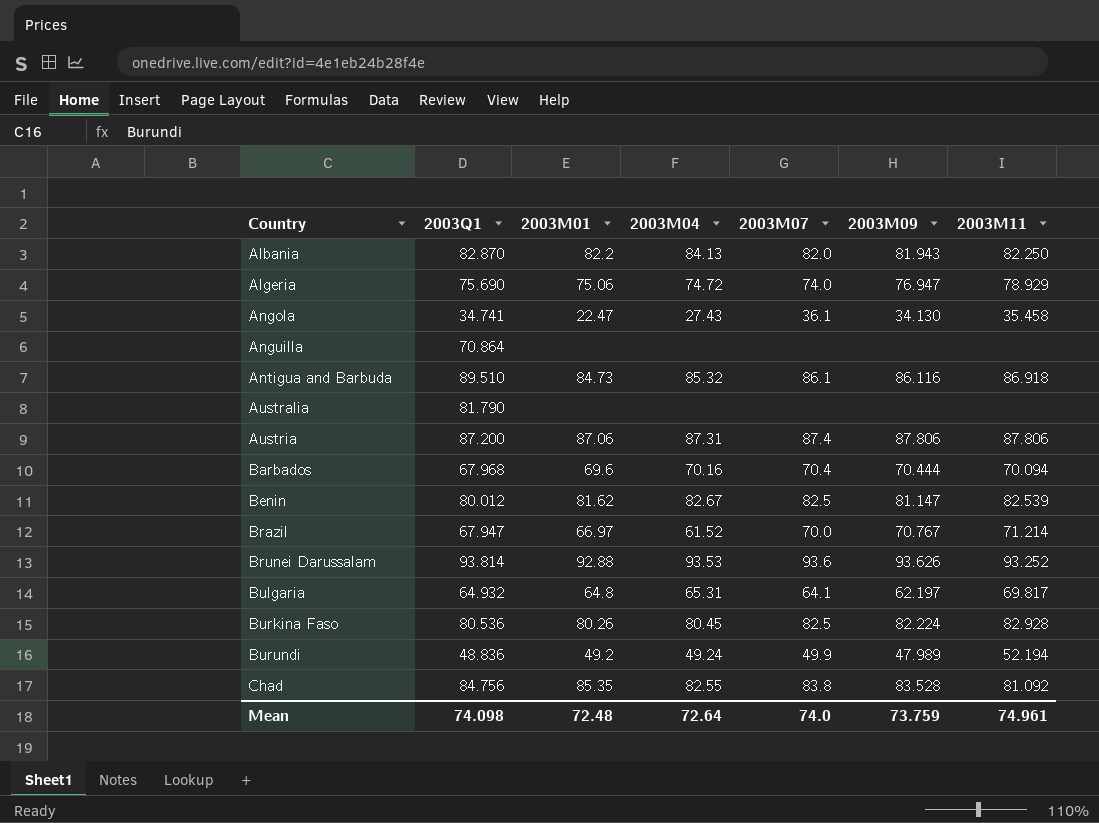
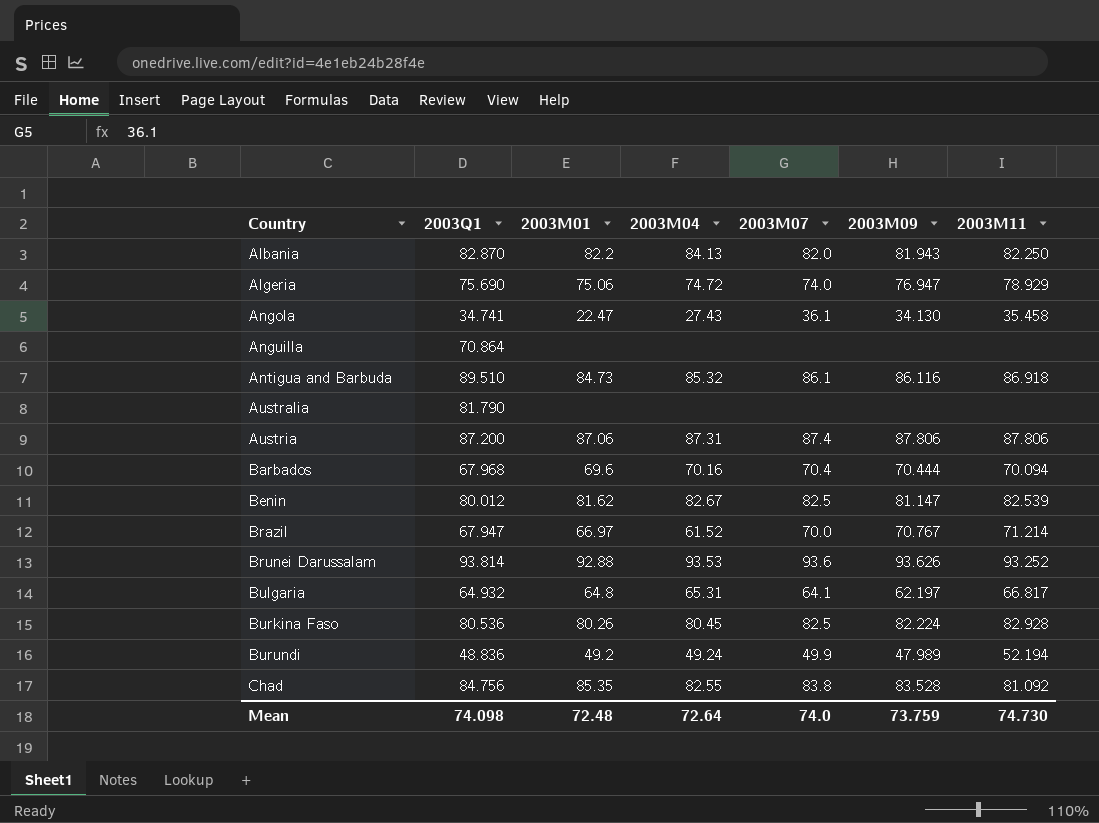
Bulgaria | 2003M11: 69.817 -> 66.817
Mean | 2003M11: 74.961 -> 74.730

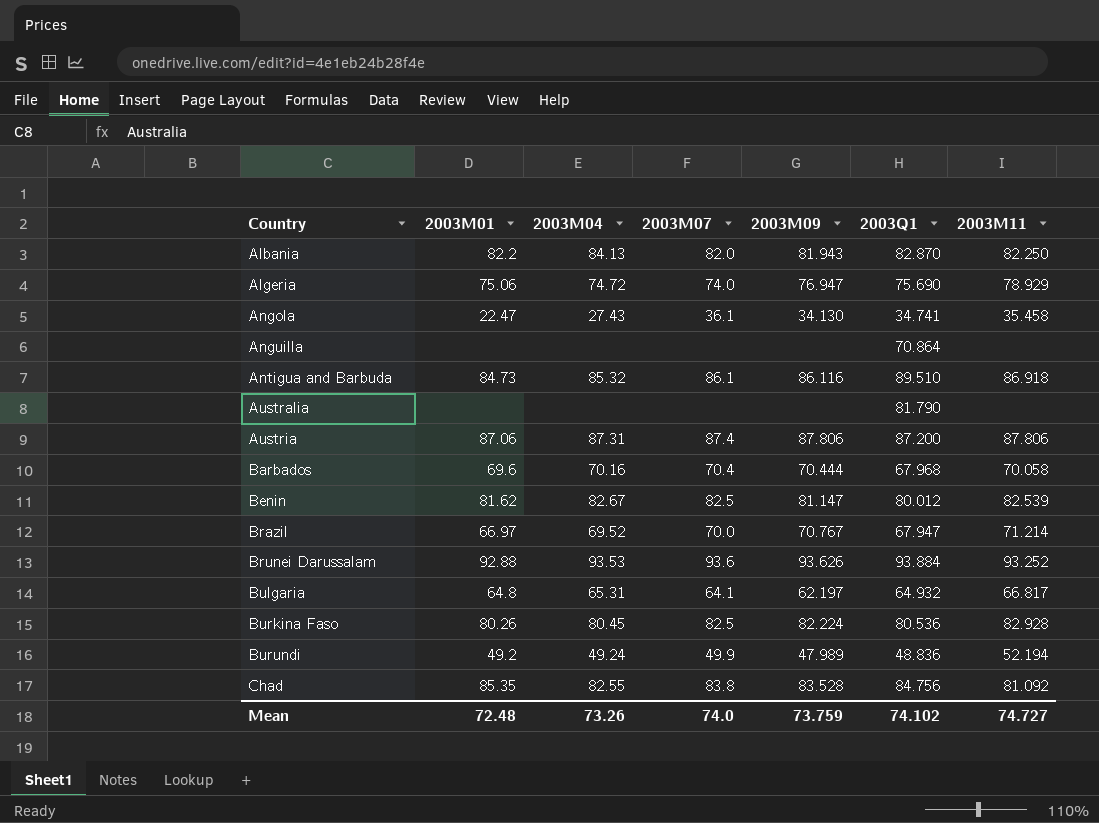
column 2003Q1 | position: 2 -> 6
Barbados | 2003M11: 70.094 -> 70.058
Brazil | 2003M04: 61.52 -> 69.52
Brunei Darussalam | 2003Q1: 93.814 -> 93.884
Mean | 2003M04: 72.64 -> 73.26
Mean | 2003Q1: 74.098 -> 74.102
Mean | 2003M11: 74.730 -> 74.727

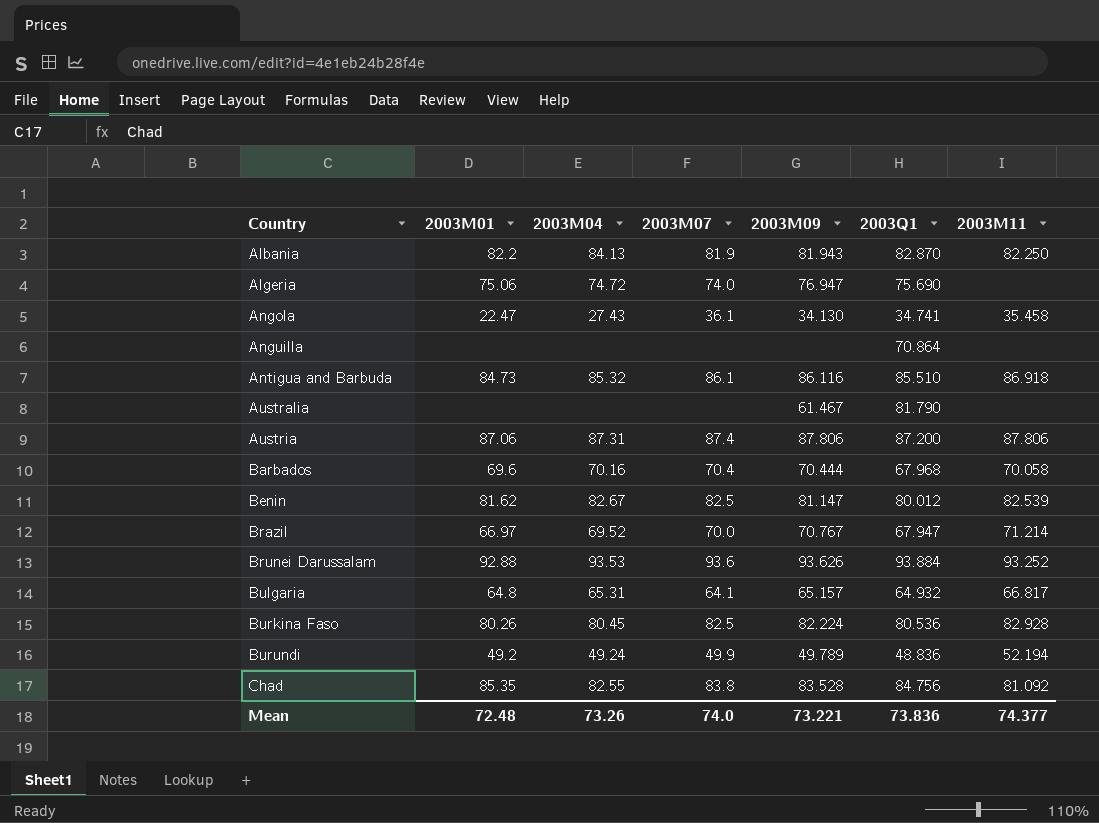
Albania | 2003M07: 82.0 -> 81.9
Algeria | 2003M11: 78.929 -> none
Antigua and Barbuda | 2003Q1: 89.510 -> 85.510
Australia | 2003M09: none -> 61.467
Bulgaria | 2003M09: 62.197 -> 65.157
Burundi | 2003M09: 47.989 -> 49.789
Mean | 2003M09: 73.759 -> 73.221
Mean | 2003Q1: 74.102 -> 73.836
Mean | 2003M11: 74.727 -> 74.377

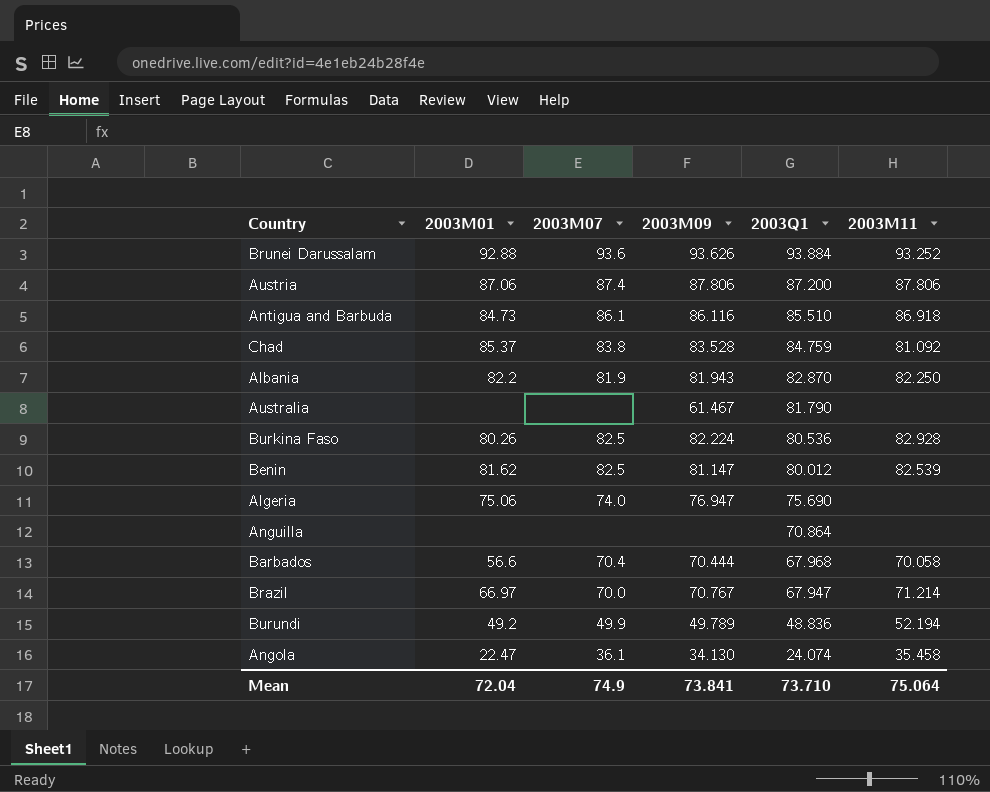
row order: Country ascending -> 2003Q1 descending
column 2003M04 | position: 3 -> none
row Bulgaria: 64.8 | 65.31 | 64.1 | 65.157 | 64.932 | 66.817 -> none
Chad | 2003M01: 85.35 -> 85.37
Chad | 2003Q1: 84.756 -> 84.759
Barbados | 2003M01: 69.6 -> 56.6
Angola | 2003Q1: 34.741 -> 24.074
Mean | 2003M01: 72.48 -> 72.04
Mean | 2003M07: 74.0 -> 74.9
Mean | 2003M09: 73.221 -> 73.841
Mean | 2003Q1: 73.836 -> 73.710
Mean | 2003M11: 74.377 -> 75.064

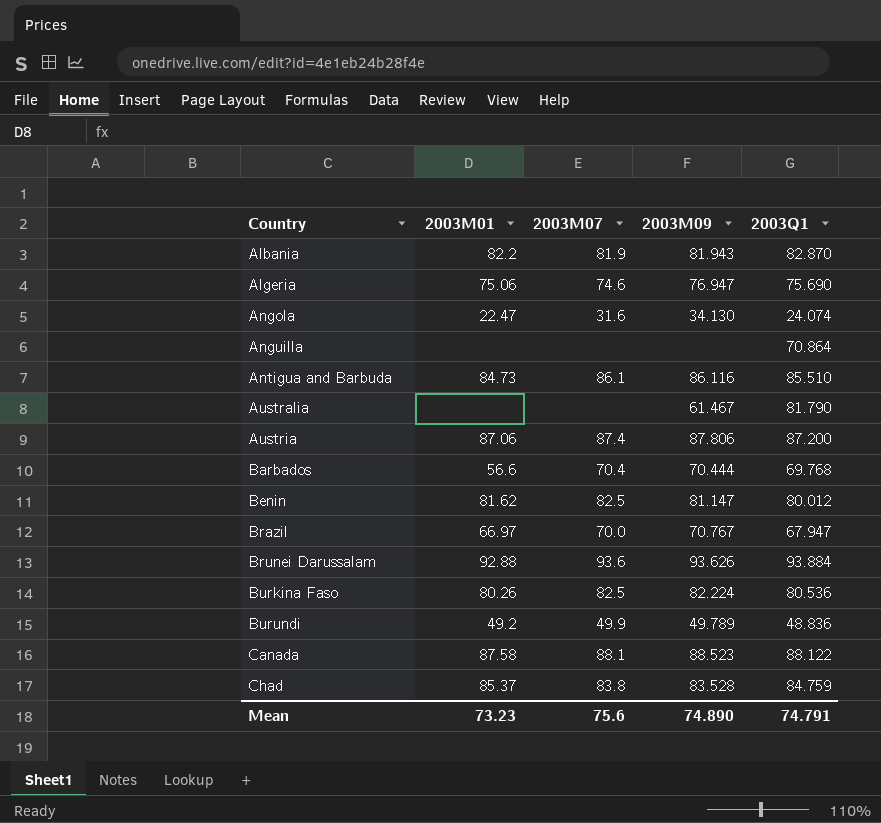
row order: 2003Q1 descending -> Country ascending
column 2003M11 | position: 6 -> none
Algeria | 2003M07: 74.0 -> 74.6
Angola | 2003M07: 36.1 -> 31.6
Barbados | 2003Q1: 67.968 -> 69.768
row Canada: none -> 87.58 | 88.1 | 88.523 | 88.122
Mean | 2003M01: 72.04 -> 73.23
Mean | 2003M07: 74.9 -> 75.6
Mean | 2003M09: 73.841 -> 74.890
Mean | 2003Q1: 73.710 -> 74.791

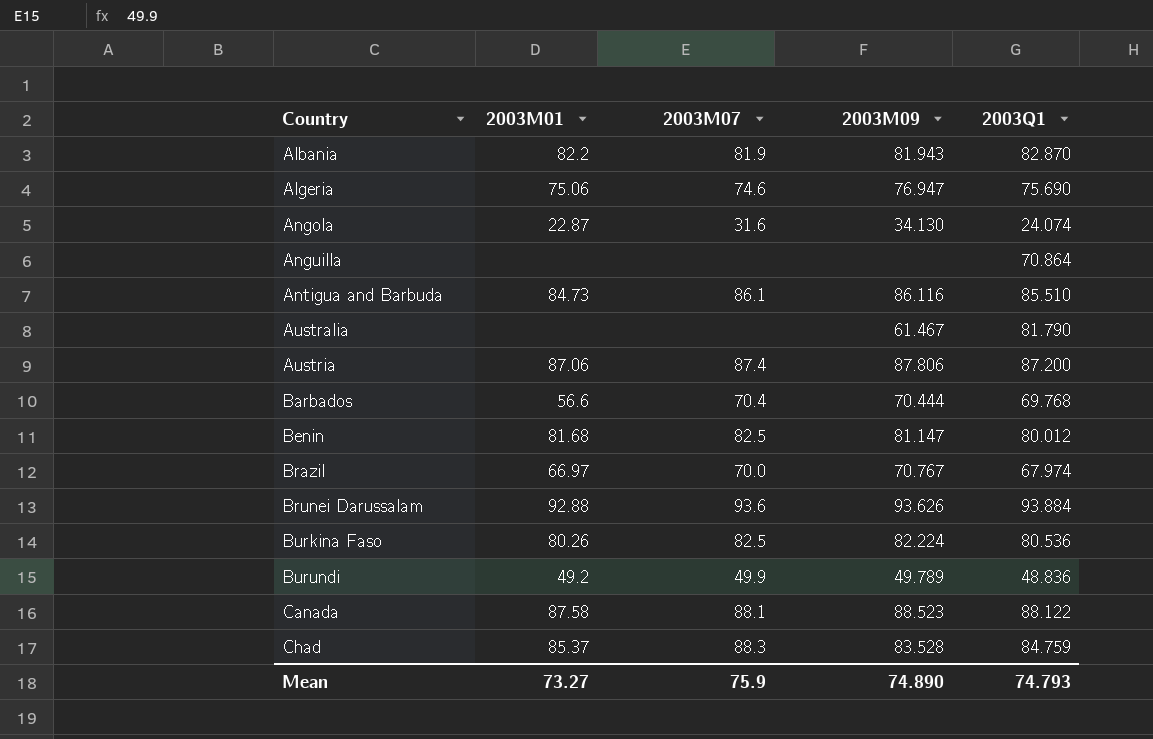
Angola | 2003M01: 22.47 -> 22.87
Benin | 2003M01: 81.62 -> 81.68
Brazil | 2003Q1: 67.947 -> 67.974
Chad | 2003M07: 83.8 -> 88.3
Mean | 2003M01: 73.23 -> 73.27
Mean | 2003M07: 75.6 -> 75.9
Mean | 2003Q1: 74.791 -> 74.793

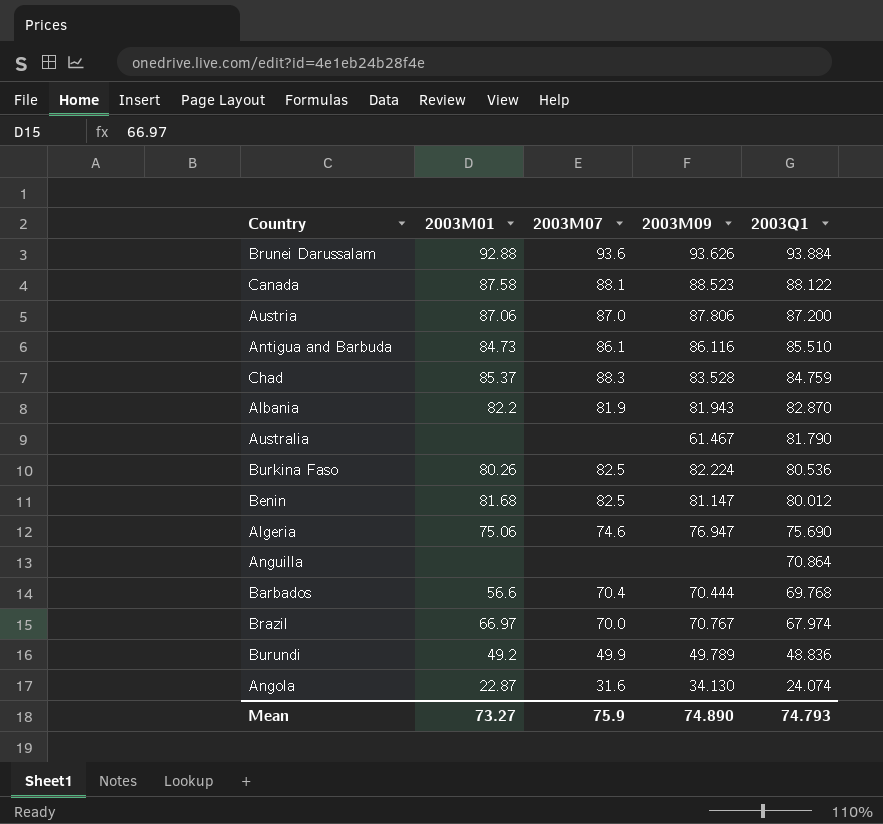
row order: Country ascending -> 2003Q1 descending
Austria | 2003M07: 87.4 -> 87.0

